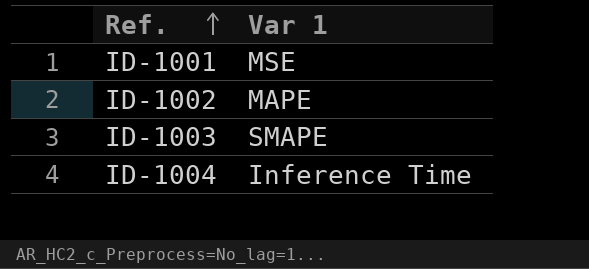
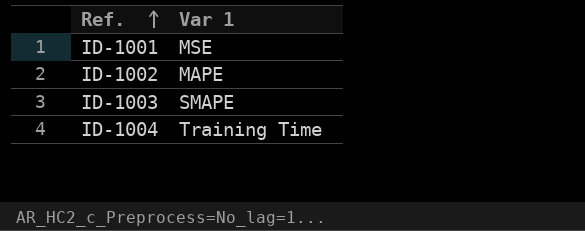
ID-1004 | Var 1: Inference Time -> Training Time

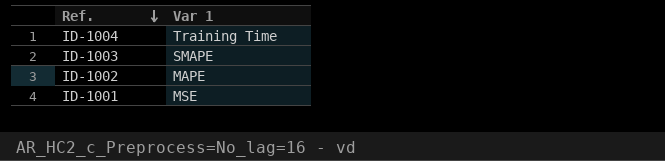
row order: Ref. ascending -> Ref. descending

